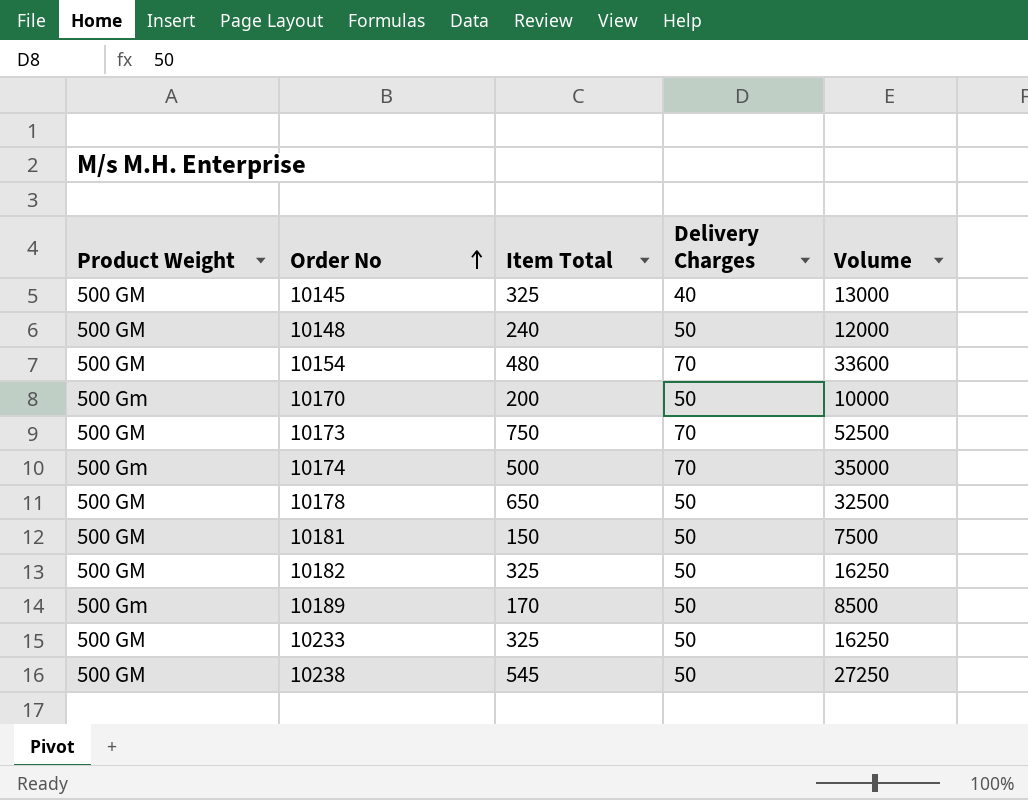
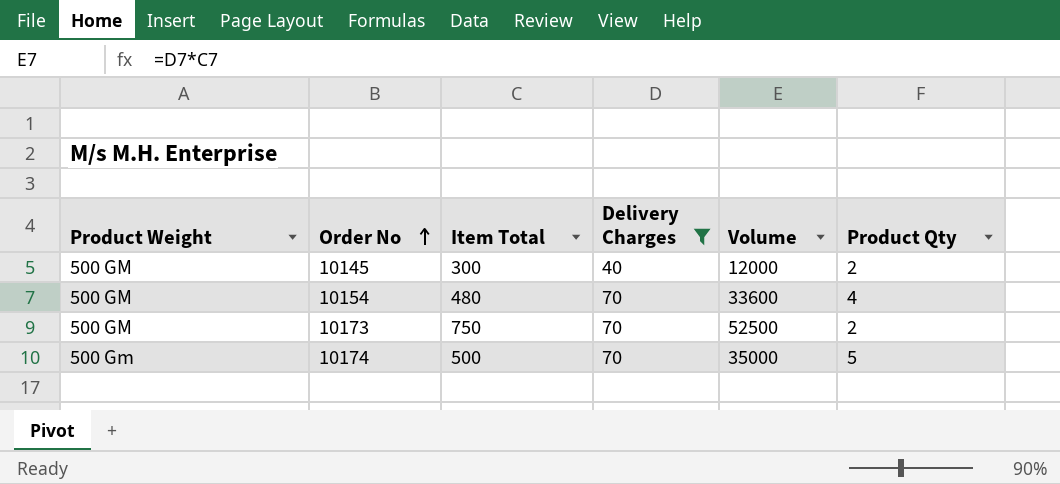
filter: none -> Delivery Charges != 50
column Product Qty | position: none -> 6
10145 | Item Total: 325 -> 300
10145 | Volume: 13000 -> 12000

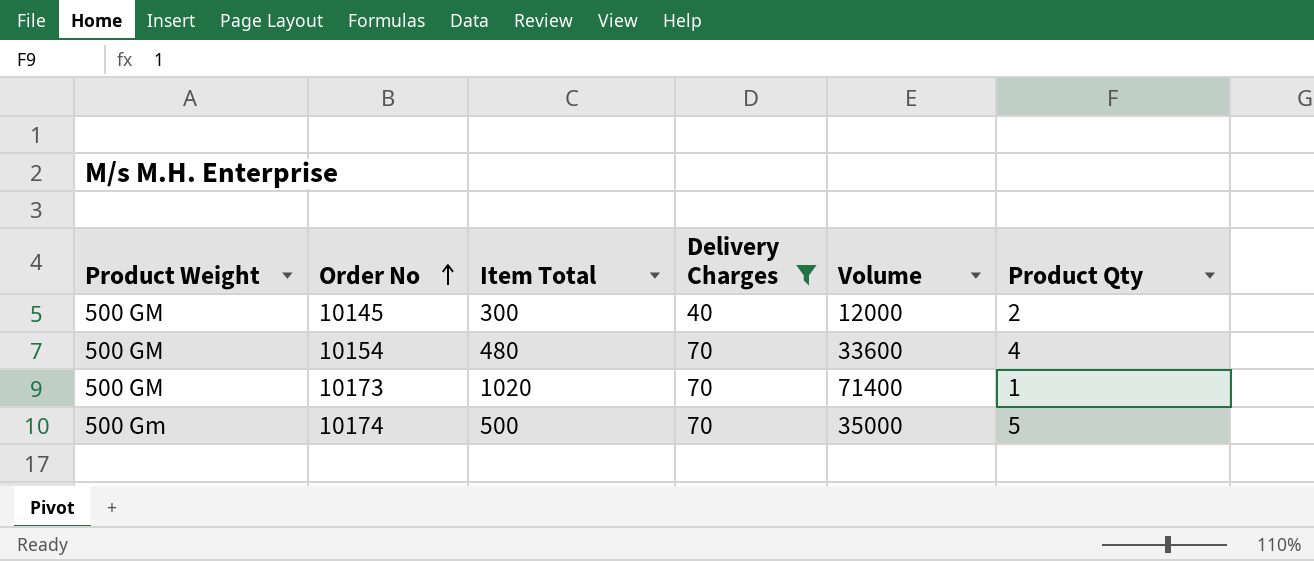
10173 | Item Total: 750 -> 1020
10173 | Volume: 52500 -> 71400
10173 | Product Qty: 2 -> 1

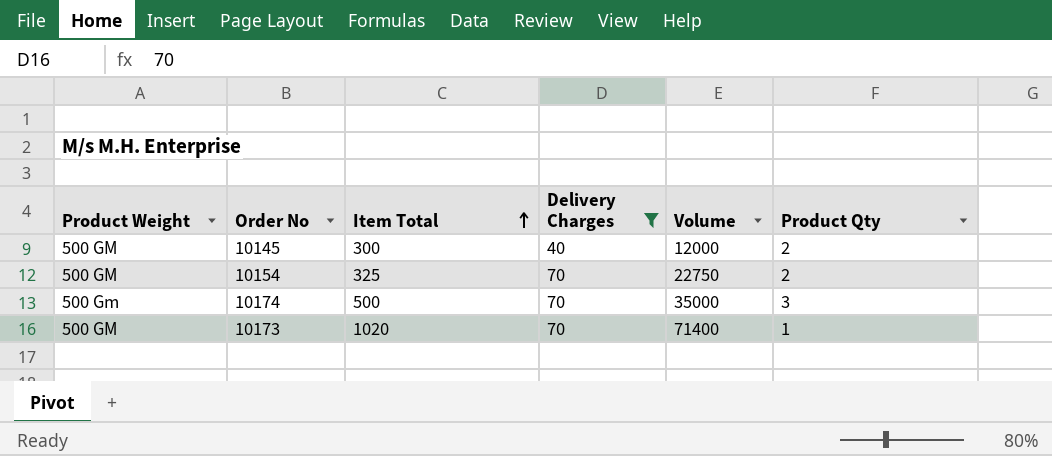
row order: Order No ascending -> Item Total ascending
10154 | Item Total: 480 -> 325
10154 | Volume: 33600 -> 22750
10154 | Product Qty: 4 -> 2
10174 | Product Qty: 5 -> 3

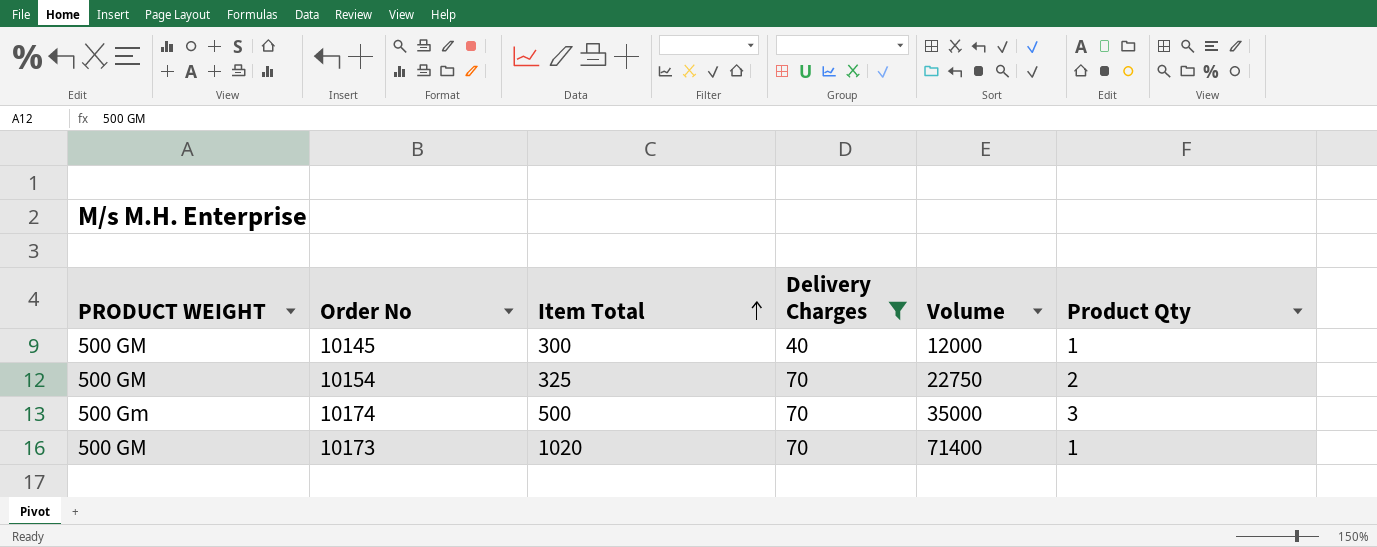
column name: Product Weight -> PRODUCT WEIGHT
10145 | Product Qty: 2 -> 1

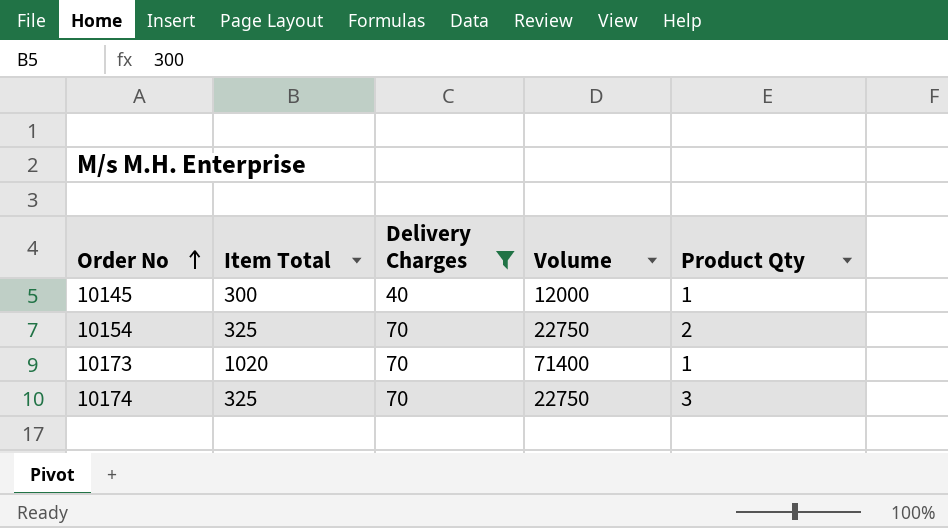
row order: Item Total ascending -> Order No ascending
column PRODUCT WEIGHT | position: 1 -> none
10174 | Item Total: 500 -> 325
10174 | Volume: 35000 -> 22750

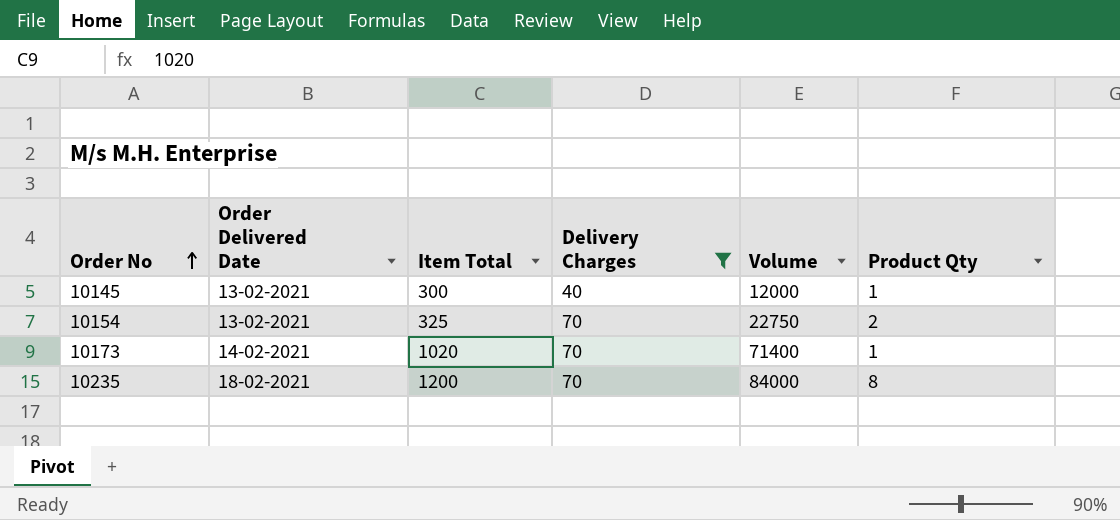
column Order Delivered Date | position: none -> 2
row 10174: 325 | 70 | 22750 | 3 -> none
row 10235: none -> 18-02-2021 | 1200 | 70 | 84000 | 8

